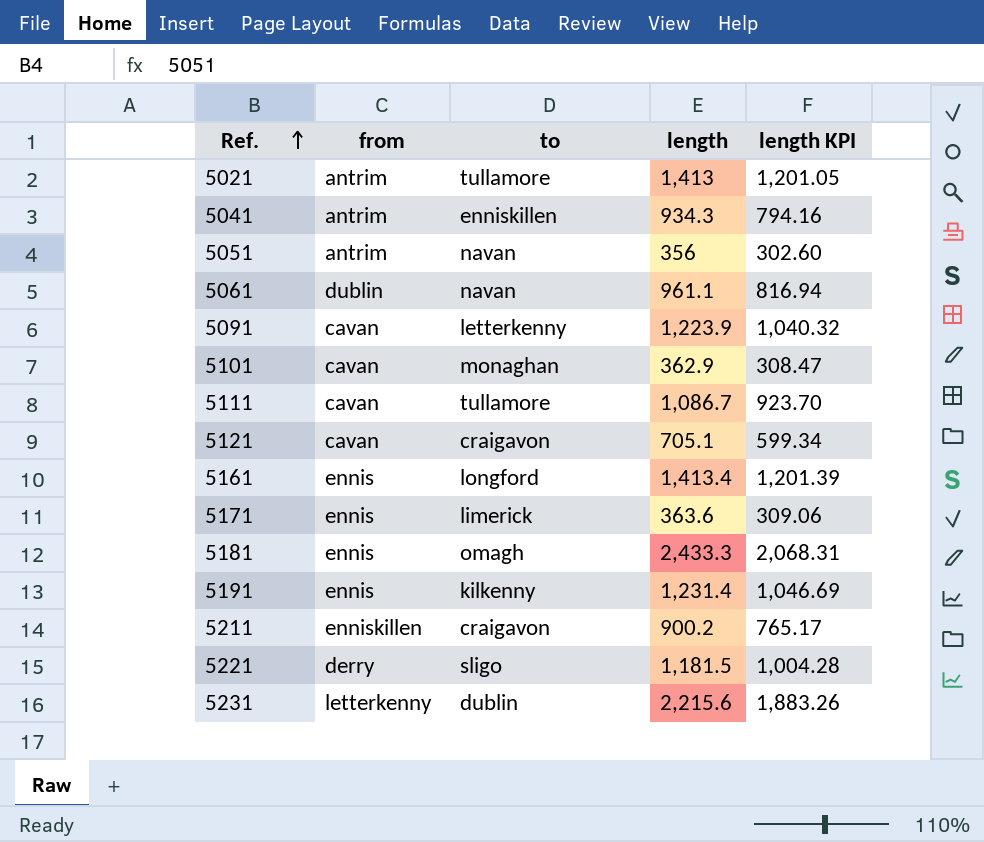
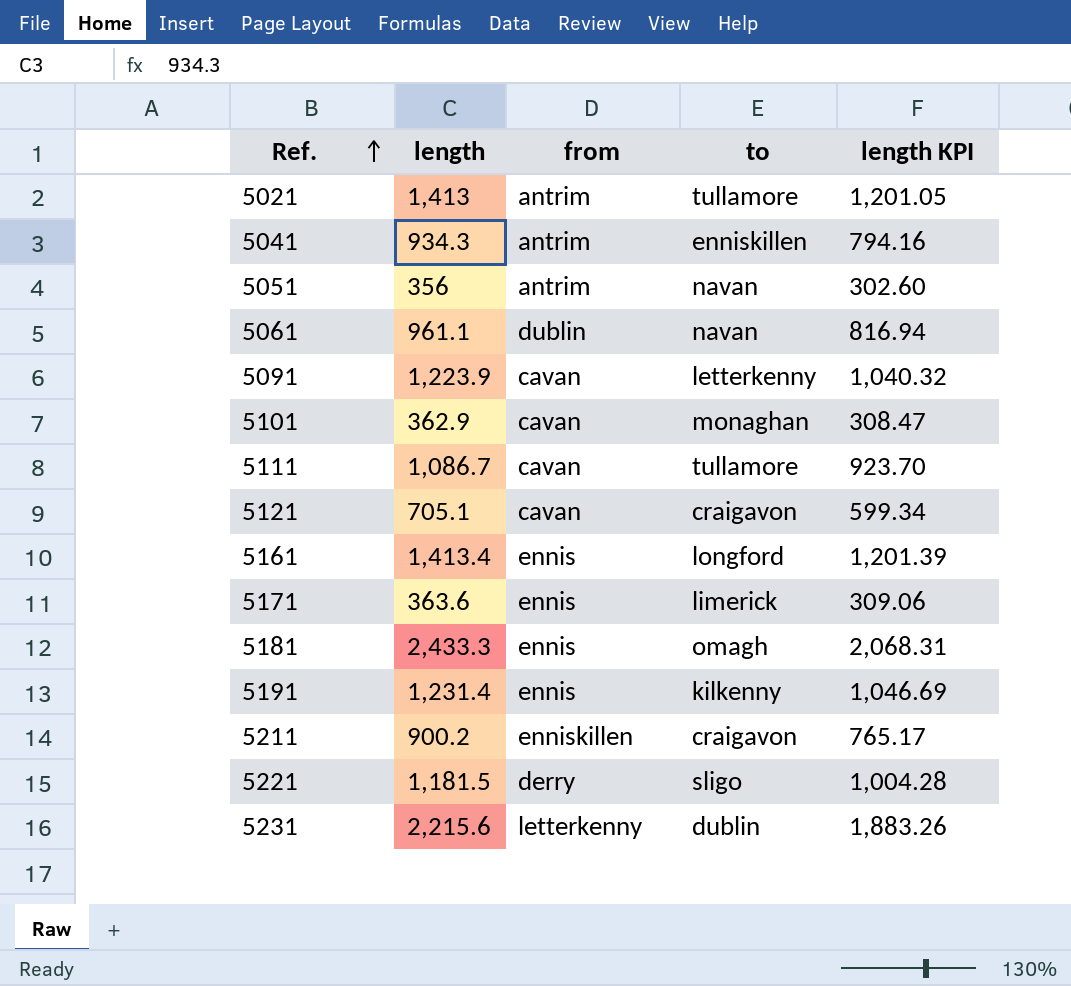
column length | position: 4 -> 2

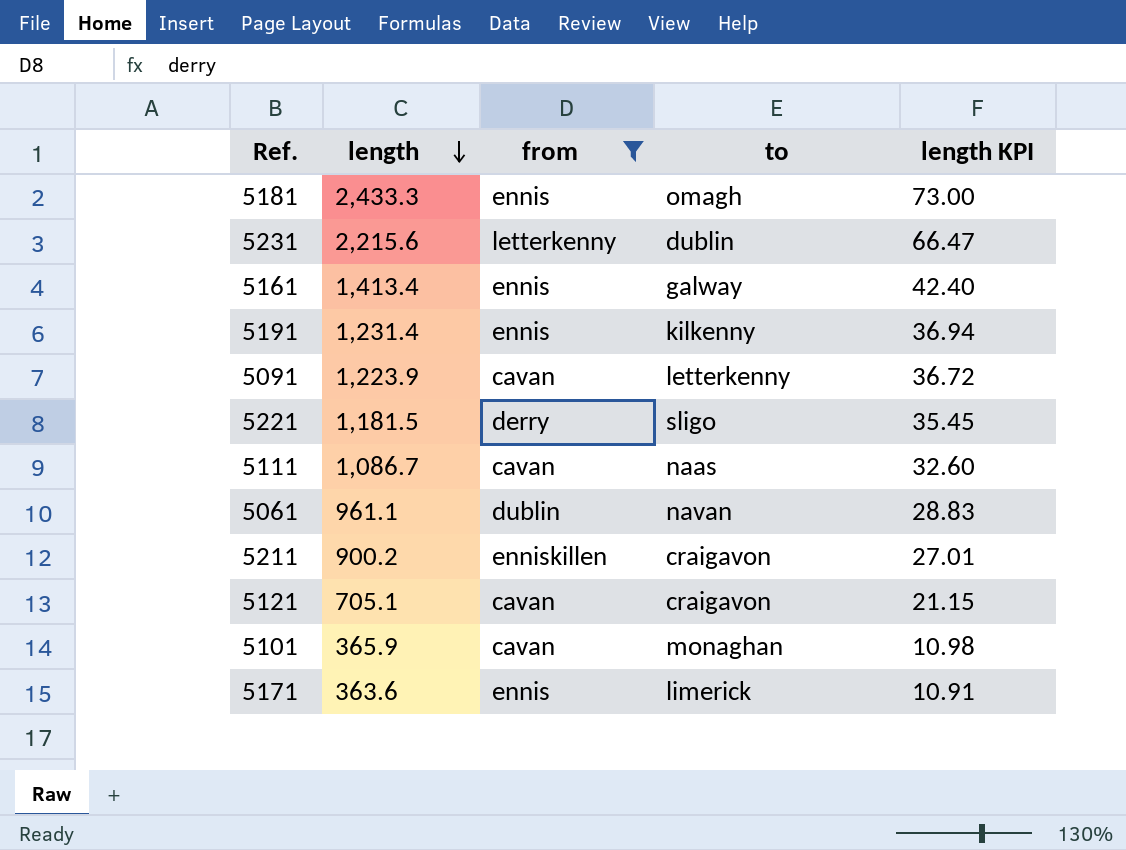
filter: none -> from != antrim
row order: Ref. ascending -> length descending
column length KPI | formula: [length] * 0.85 -> [length] * 0.03
5161 | to: longford -> galway
5111 | to: tullamore -> naas
5101 | length: 362.9 -> 365.9

